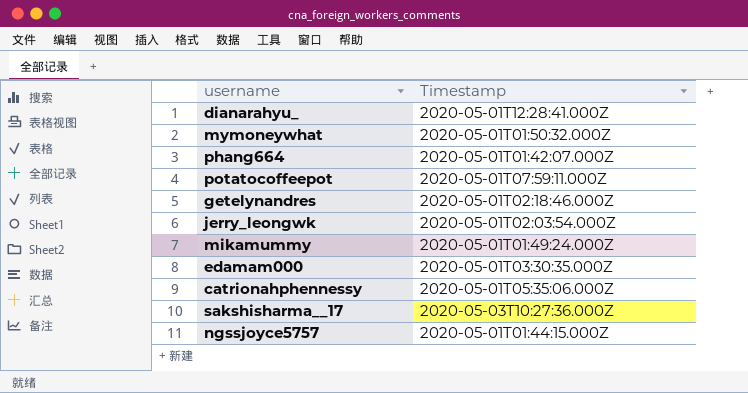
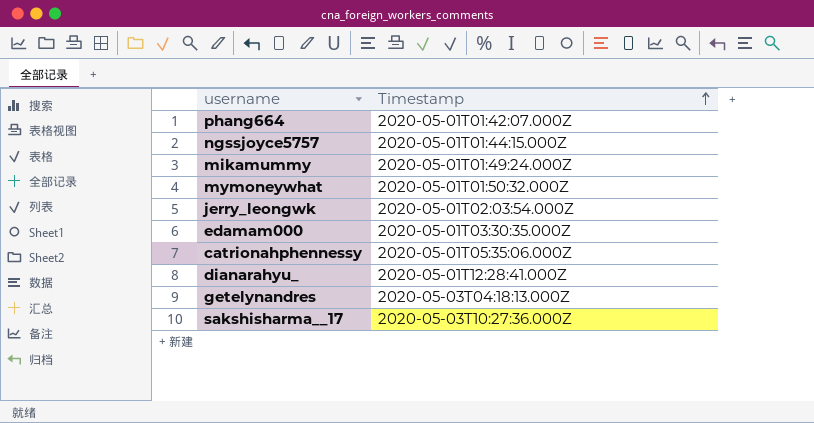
row order: none -> Timestamp ascending
row potatocoffeepot: 2020-05-01T07:59:11.000Z -> none
getelynandres | Timestamp: 2020-05-01T02:18:46.000Z -> 2020-05-03T04:18:13.000Z

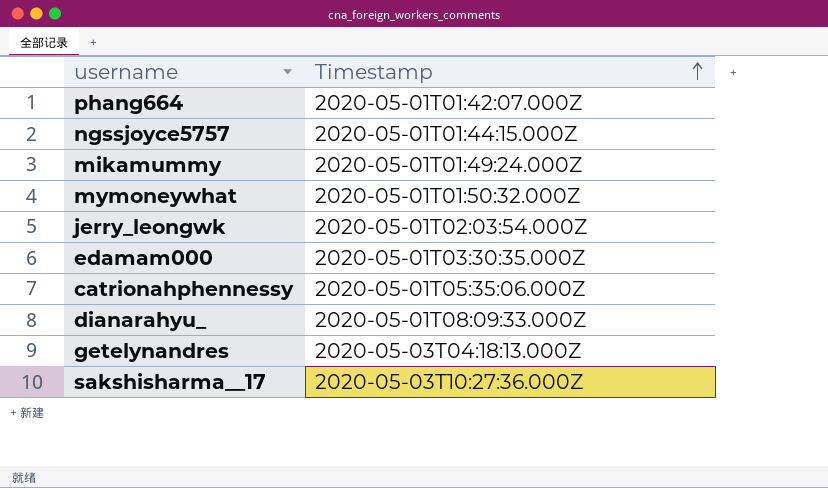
dianarahyu_ | Timestamp: 2020-05-01T12:28:41.000Z -> 2020-05-01T08:09:33.000Z

